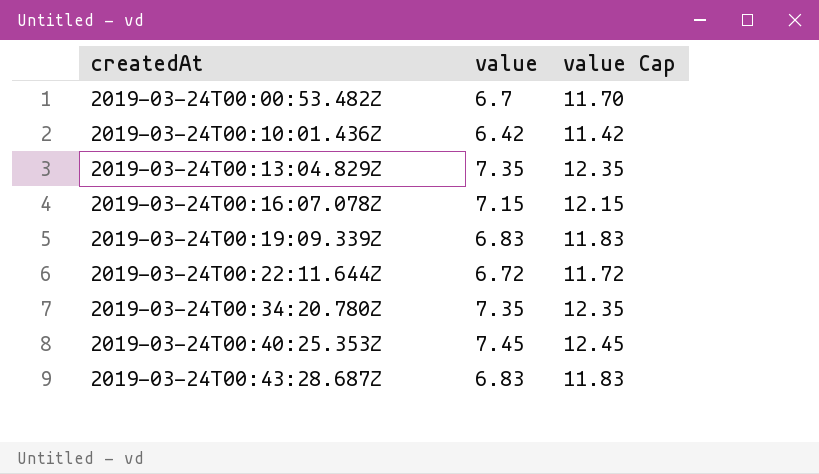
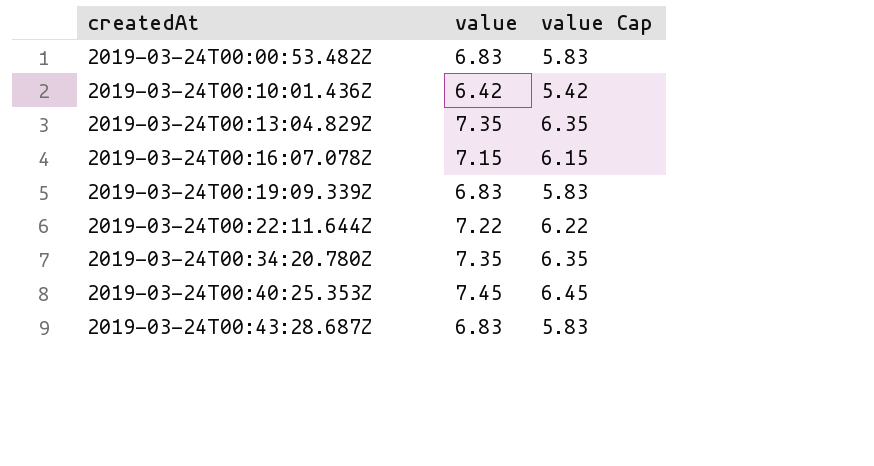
column value Cap | formula: [value] + 5 -> [value] - 1
2019-03-24T00:00:53.482Z | value: 6.7 -> 6.83
2019-03-24T00:22:11.644Z | value: 6.72 -> 7.22

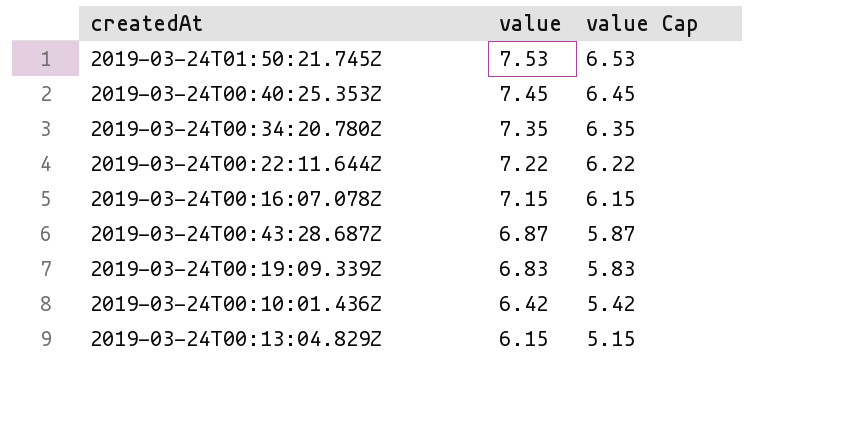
row order: createdAt ascending -> value descending
row 2019-03-24T00:00:53.482Z: 6.83 | 5.83 -> none
row 2019-03-24T01:50:21.745Z: none -> 7.53 | 6.53
2019-03-24T00:43:28.687Z | value: 6.83 -> 6.87
2019-03-24T00:43:28.687Z | value Cap: 5.83 -> 5.87
2019-03-24T00:13:04.829Z | value: 7.35 -> 6.15
2019-03-24T00:13:04.829Z | value Cap: 6.35 -> 5.15

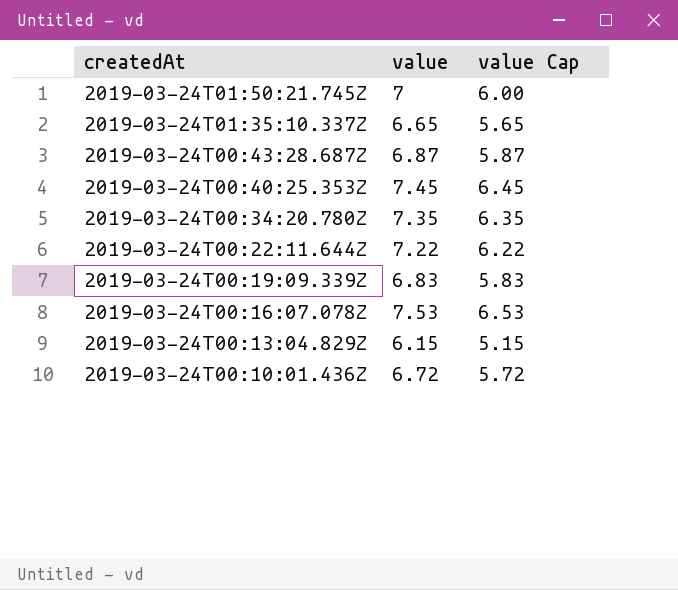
row order: value descending -> createdAt descending
2019-03-24T01:50:21.745Z | value: 7.53 -> 7
2019-03-24T01:50:21.745Z | value Cap: 6.53 -> 6.00
row 2019-03-24T01:35:10.337Z: none -> 6.65 | 5.65
2019-03-24T00:16:07.078Z | value: 7.15 -> 7.53
2019-03-24T00:16:07.078Z | value Cap: 6.15 -> 6.53
2019-03-24T00:10:01.436Z | value: 6.42 -> 6.72
2019-03-24T00:10:01.436Z | value Cap: 5.42 -> 5.72

